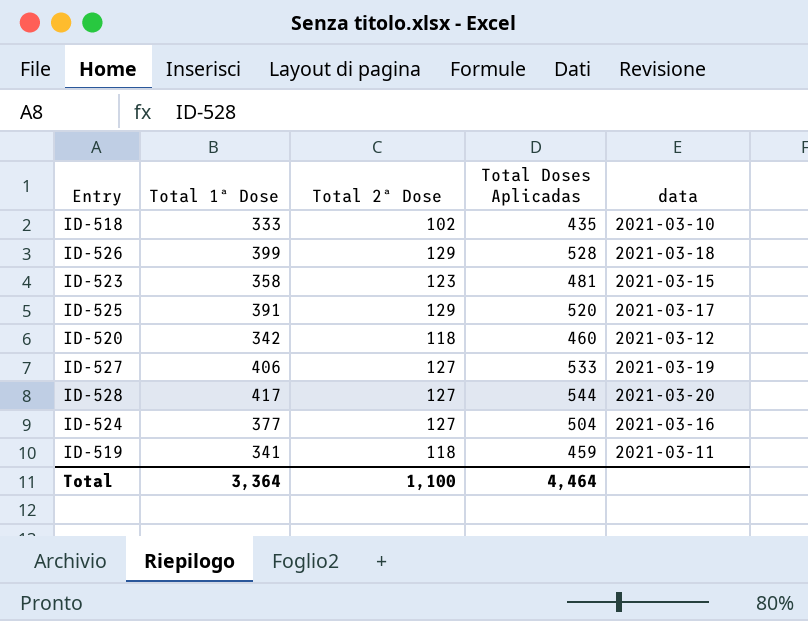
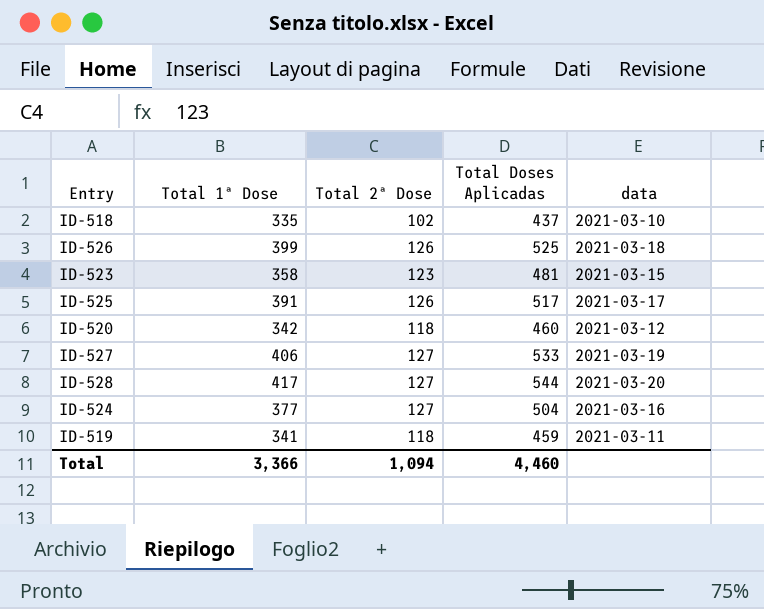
ID-518 | Total 1ª Dose: 333 -> 335
ID-518 | Total Doses Aplicadas: 435 -> 437
ID-526 | Total 2ª Dose: 129 -> 126
ID-526 | Total Doses Aplicadas: 528 -> 525
ID-525 | Total 2ª Dose: 129 -> 126
ID-525 | Total Doses Aplicadas: 520 -> 517
Total | Total 1ª Dose: 3,364 -> 3,366
Total | Total 2ª Dose: 1,100 -> 1,094
Total | Total Doses Aplicadas: 4,464 -> 4,460

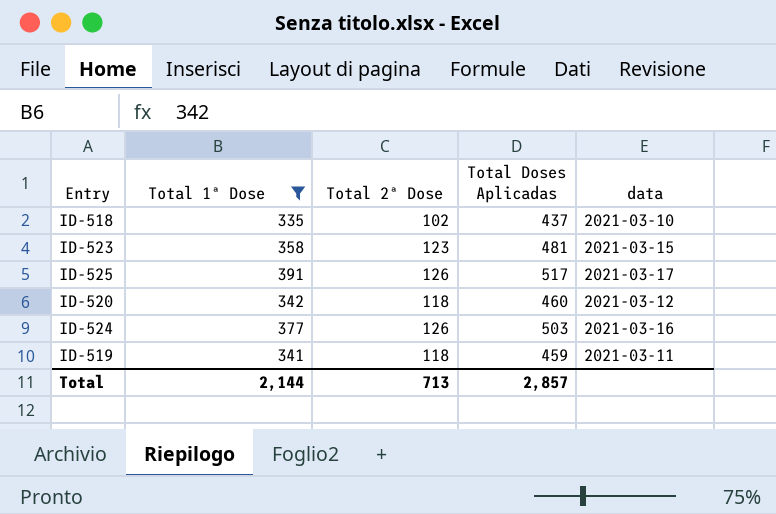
filter: none -> Total 1ª Dose <= 391
ID-524 | Total 2ª Dose: 127 -> 126
ID-524 | Total Doses Aplicadas: 504 -> 503
Total | Total 1ª Dose: 3,366 -> 2,144
Total | Total 2ª Dose: 1,094 -> 713
Total | Total Doses Aplicadas: 4,460 -> 2,857

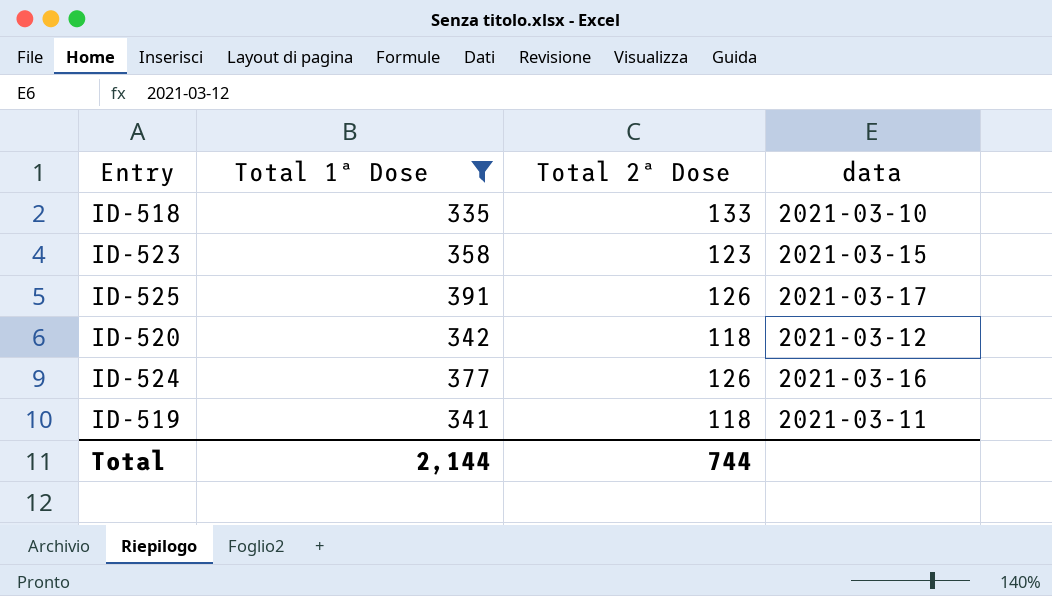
column Total Doses Aplicadas | formula: [Total 1ª Dose] + [Total 2ª Dose] -> none
ID-518 | Total 2ª Dose: 102 -> 133
Total | Total 2ª Dose: 713 -> 744

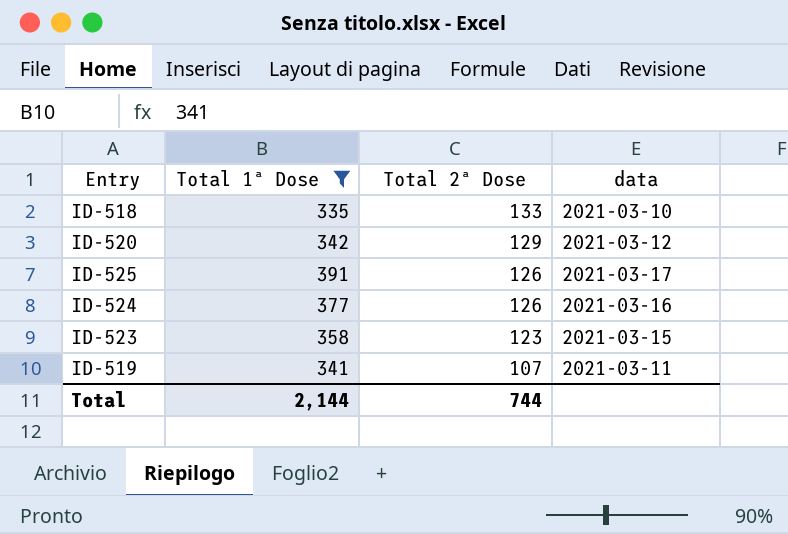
row order: none -> Total 2ª Dose descending
ID-520 | Total 2ª Dose: 118 -> 129
ID-519 | Total 2ª Dose: 118 -> 107

